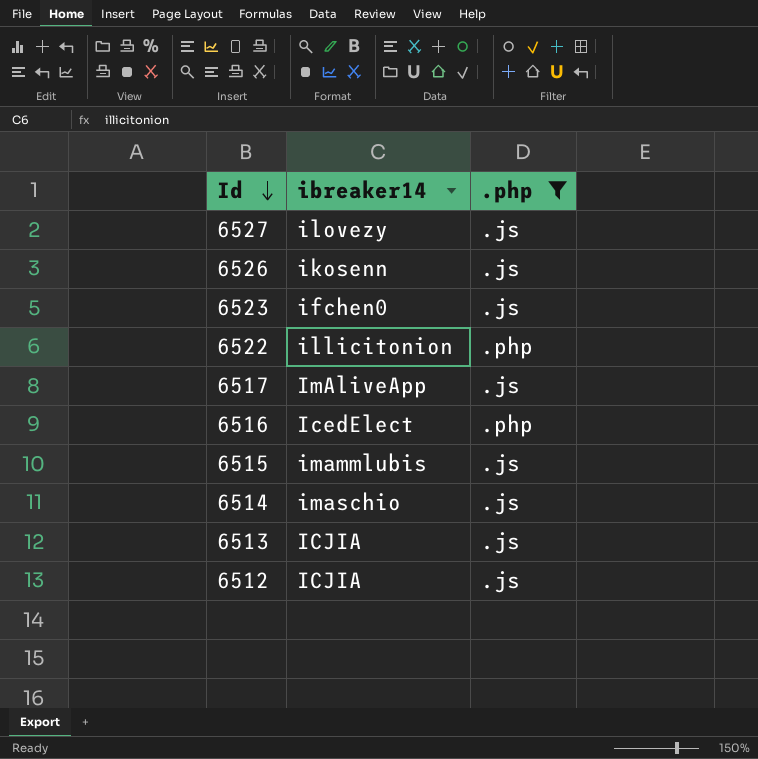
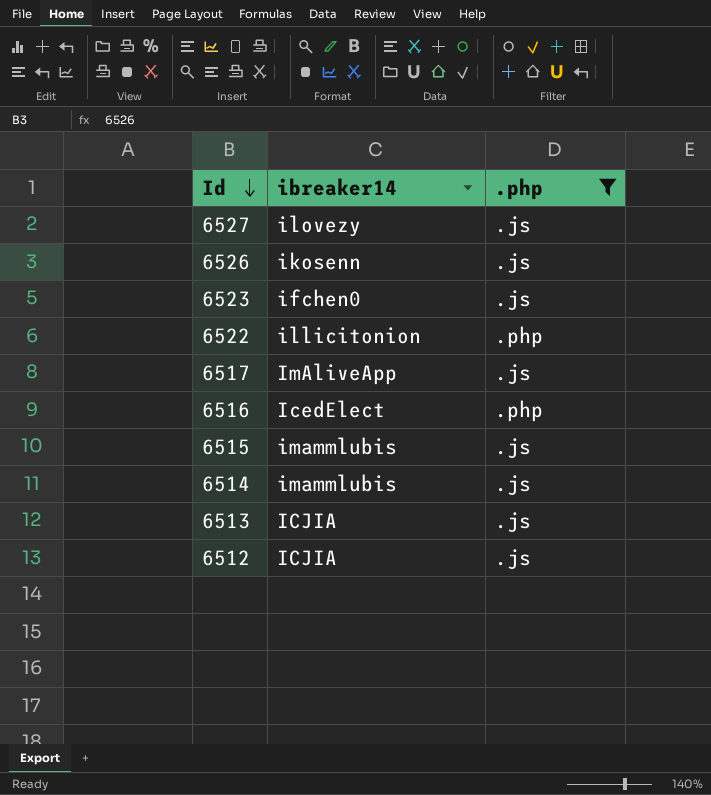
6514 | ibreaker14: imaschio -> imammlubis

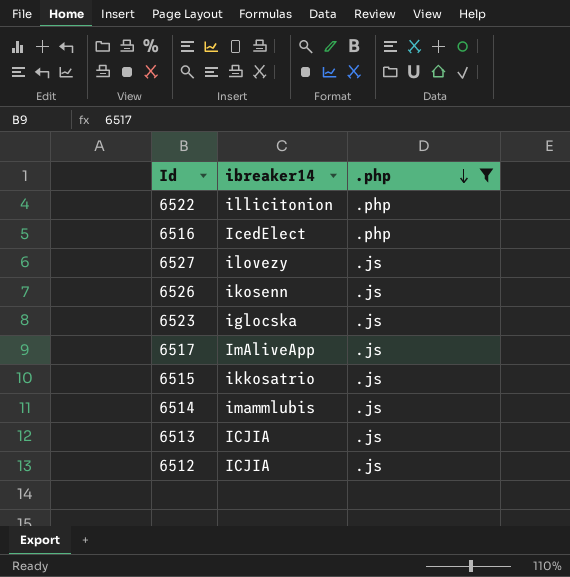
row order: Id descending -> .php descending
6523 | ibreaker14: ifchen0 -> iglocska
6515 | ibreaker14: imammlubis -> ikkosatrio

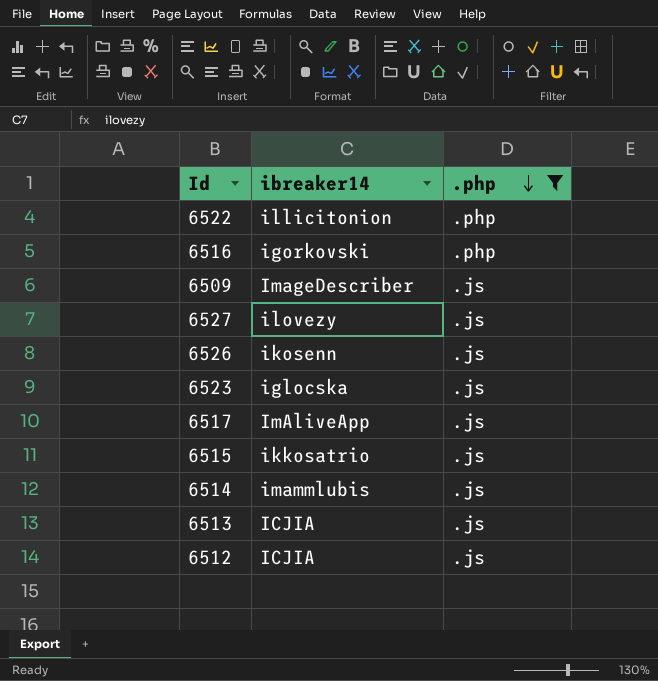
6516 | ibreaker14: IcedElect -> igorkovski
row 6509: none -> ImageDescriber | .js

